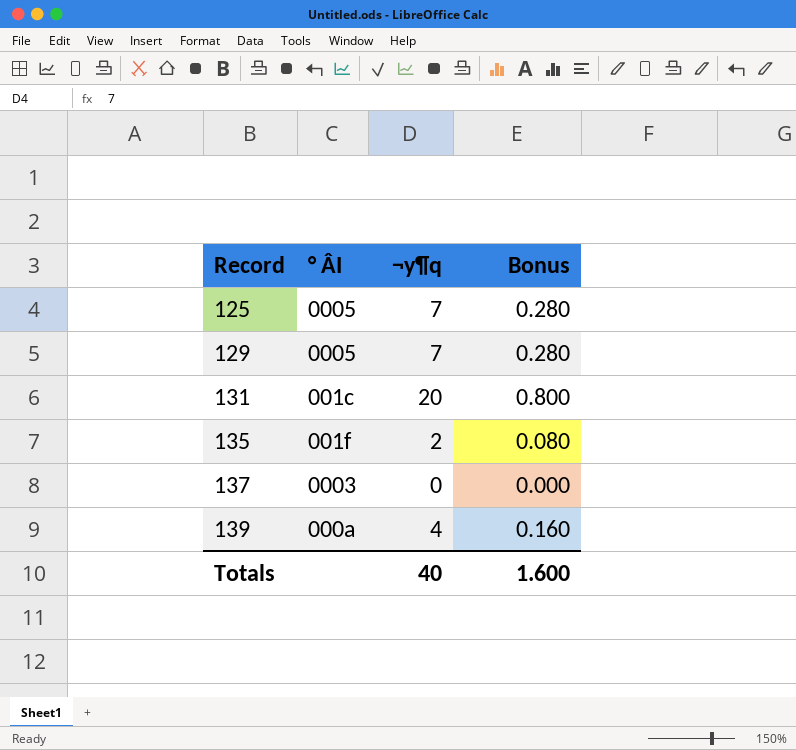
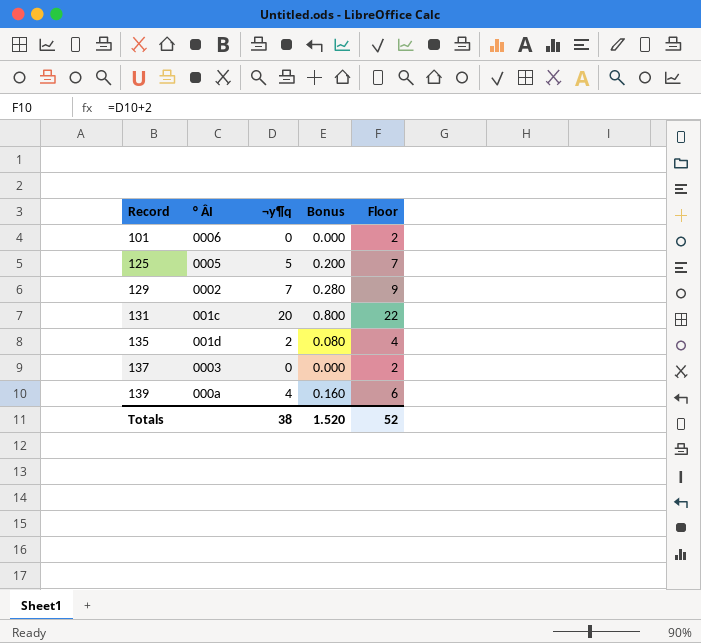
column Floor | formula: none -> [¬y¶q] + 2
row 101: none -> 0006 | 0 | 0.000 | 2
125 | ¬y¶q: 7 -> 5
125 | Bonus: 0.280 -> 0.200
129 | ° ÂI: 0005 -> 0002
135 | ° ÂI: 001f -> 001d
Totals | ¬y¶q: 40 -> 38
Totals | Bonus: 1.600 -> 1.520

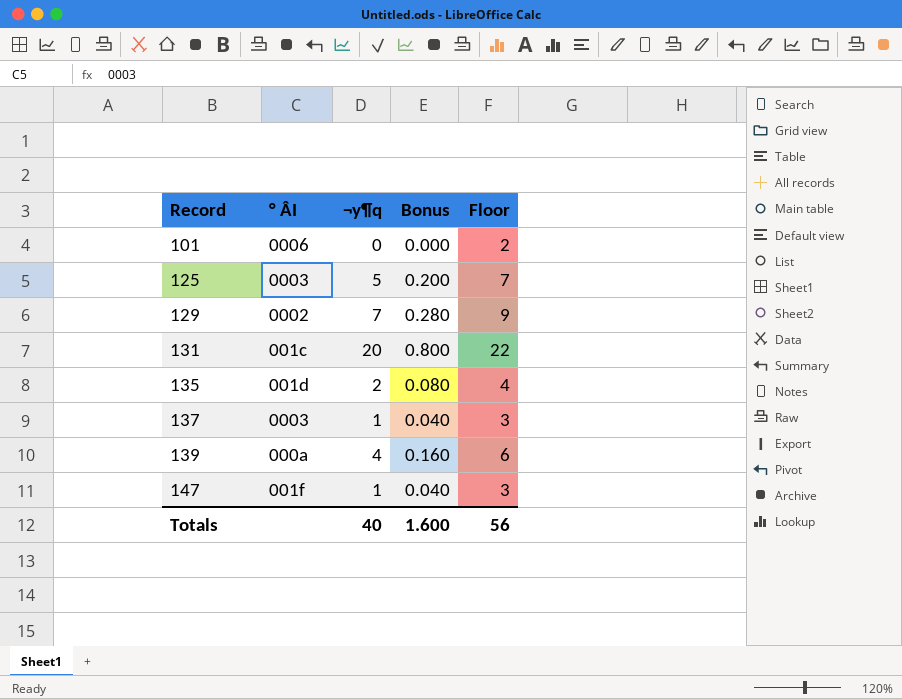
125 | ° ÂI: 0005 -> 0003
137 | ¬y¶q: 0 -> 1
137 | Bonus: 0.000 -> 0.040
137 | Floor: 2 -> 3
row 147: none -> 001f | 1 | 0.040 | 3
Totals | ¬y¶q: 38 -> 40
Totals | Bonus: 1.520 -> 1.600
Totals | Floor: 52 -> 56

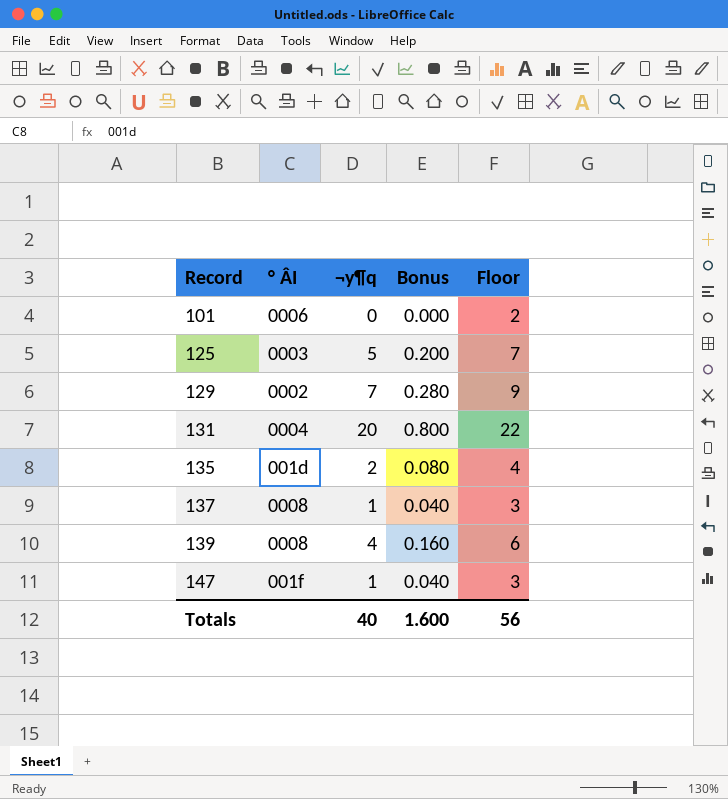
131 | ° ÂI: 001c -> 0004
137 | ° ÂI: 0003 -> 0008
139 | ° ÂI: 000a -> 0008

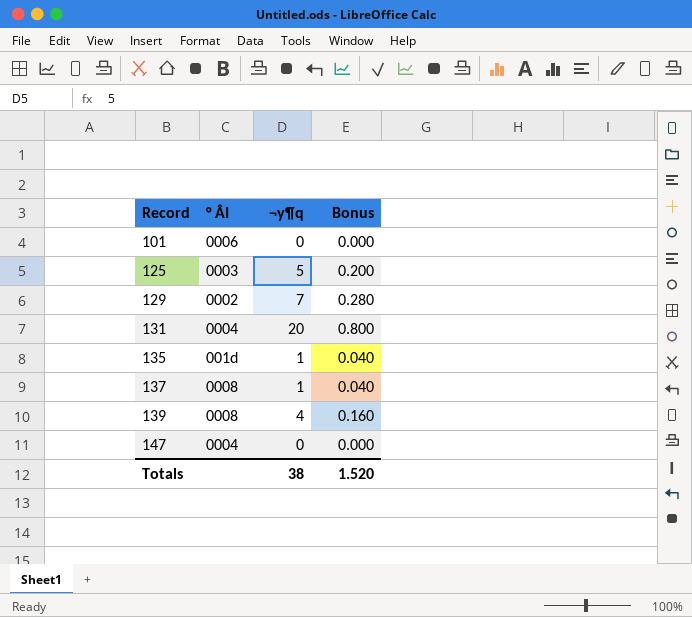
column Floor | formula: [¬y¶q] + 2 -> none
135 | ¬y¶q: 2 -> 1
135 | Bonus: 0.080 -> 0.040
147 | ° ÂI: 001f -> 0004
147 | ¬y¶q: 1 -> 0
147 | Bonus: 0.040 -> 0.000
Totals | ¬y¶q: 40 -> 38
Totals | Bonus: 1.600 -> 1.520

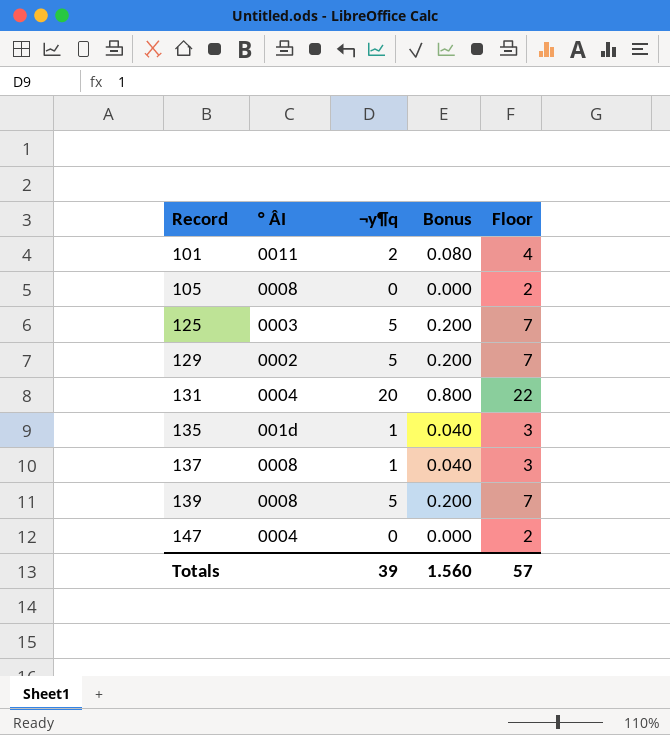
column Floor | formula: none -> [¬y¶q] + 2
101 | ° ÂI: 0006 -> 0011
101 | ¬y¶q: 0 -> 2
101 | Bonus: 0.000 -> 0.080
row 105: none -> 0008 | 0 | 0.000 | 2
129 | ¬y¶q: 7 -> 5
129 | Bonus: 0.280 -> 0.200
139 | ¬y¶q: 4 -> 5
139 | Bonus: 0.160 -> 0.200
Totals | ¬y¶q: 38 -> 39
Totals | Bonus: 1.520 -> 1.560

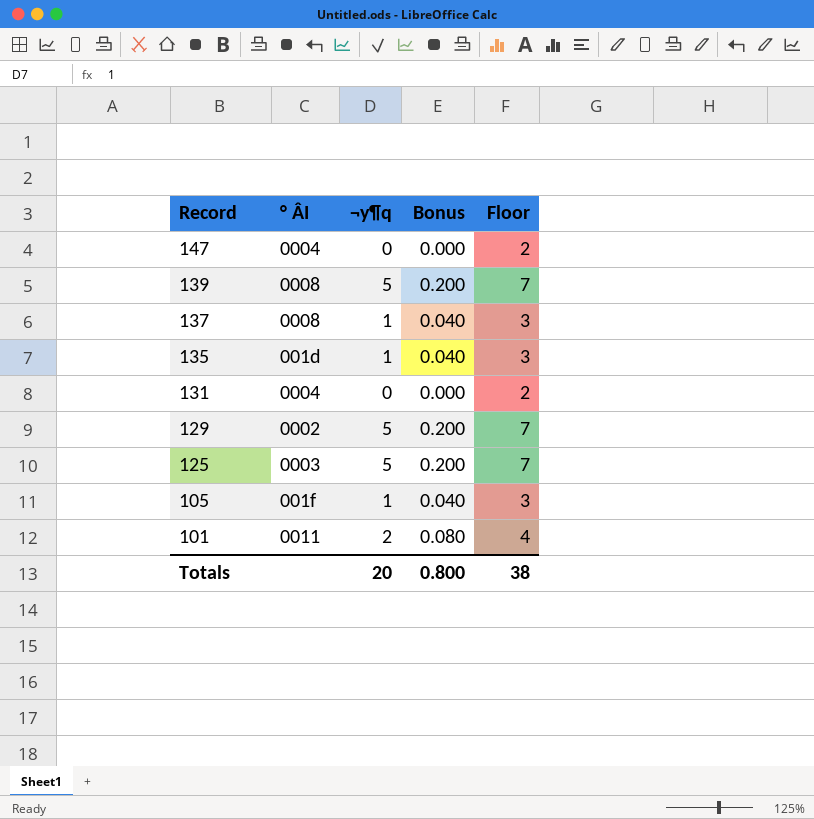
row order: Record ascending -> Record descending
131 | ¬y¶q: 20 -> 0
131 | Bonus: 0.800 -> 0.000
131 | Floor: 22 -> 2
105 | ° ÂI: 0008 -> 001f
105 | ¬y¶q: 0 -> 1
105 | Bonus: 0.000 -> 0.040
105 | Floor: 2 -> 3
Totals | ¬y¶q: 39 -> 20
Totals | Bonus: 1.560 -> 0.800
Totals | Floor: 57 -> 38

